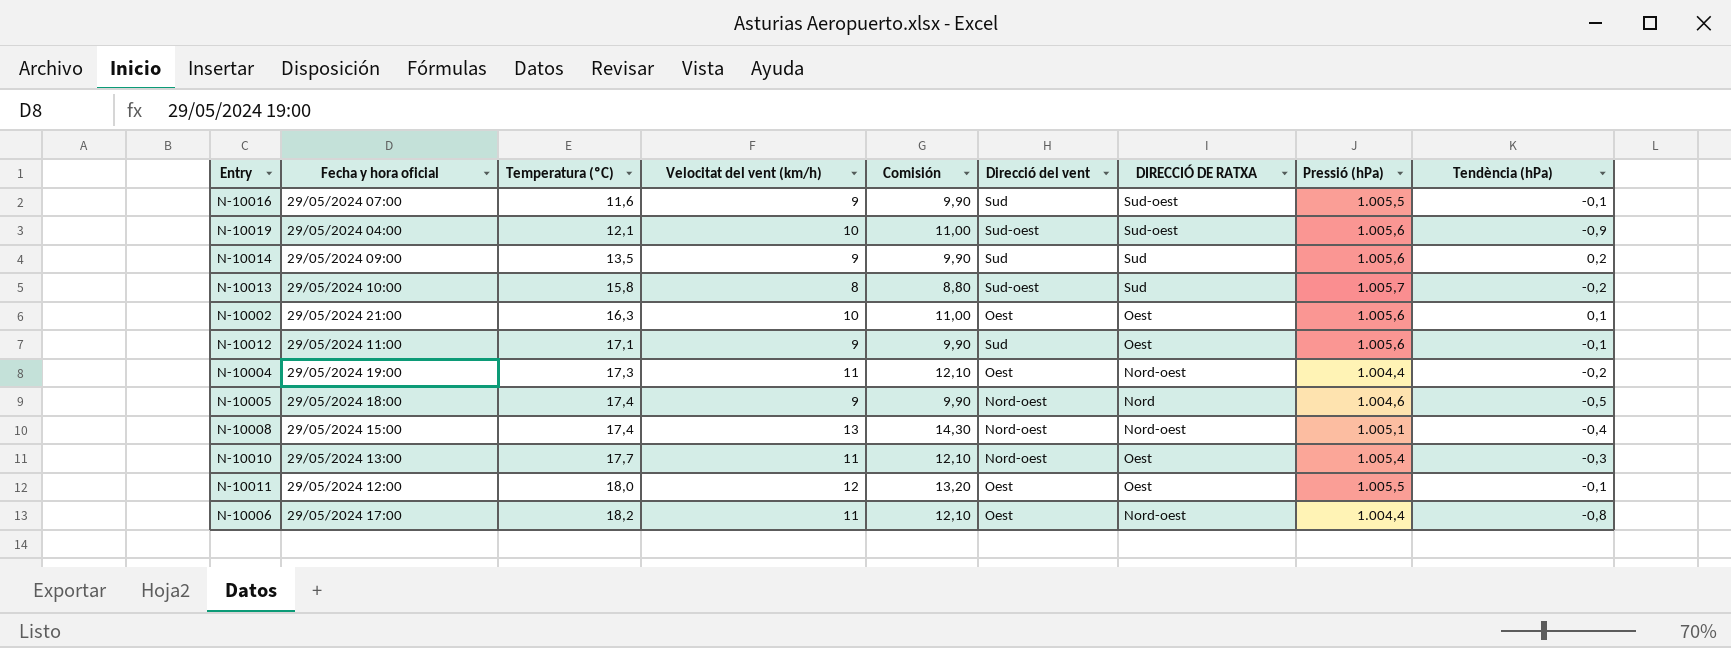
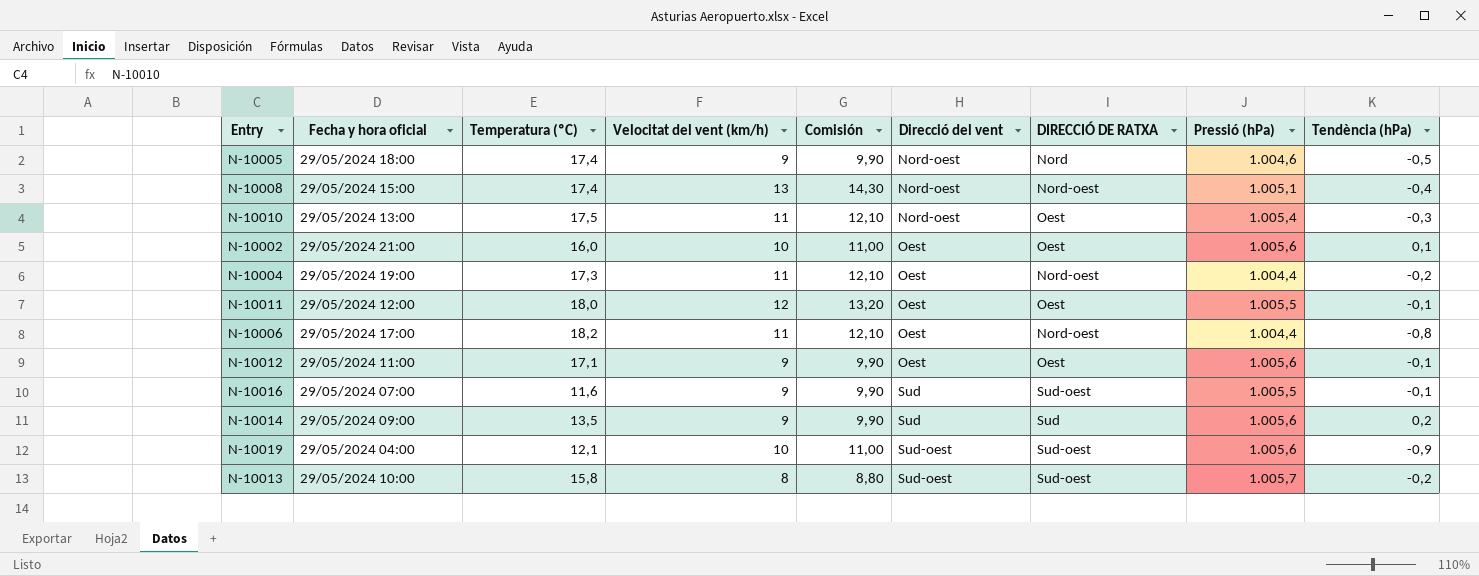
row order: Temperatura (ºC) ascending -> Direcció del vent ascending
N-10010 | Temperatura (ºC): 17,7 -> 17,5
N-10002 | Temperatura (ºC): 16,3 -> 16,0
N-10012 | Direcció del vent: Sud -> Oest
N-10013 | DIRECCIÓ DE RATXA: Sud -> Sud-oest

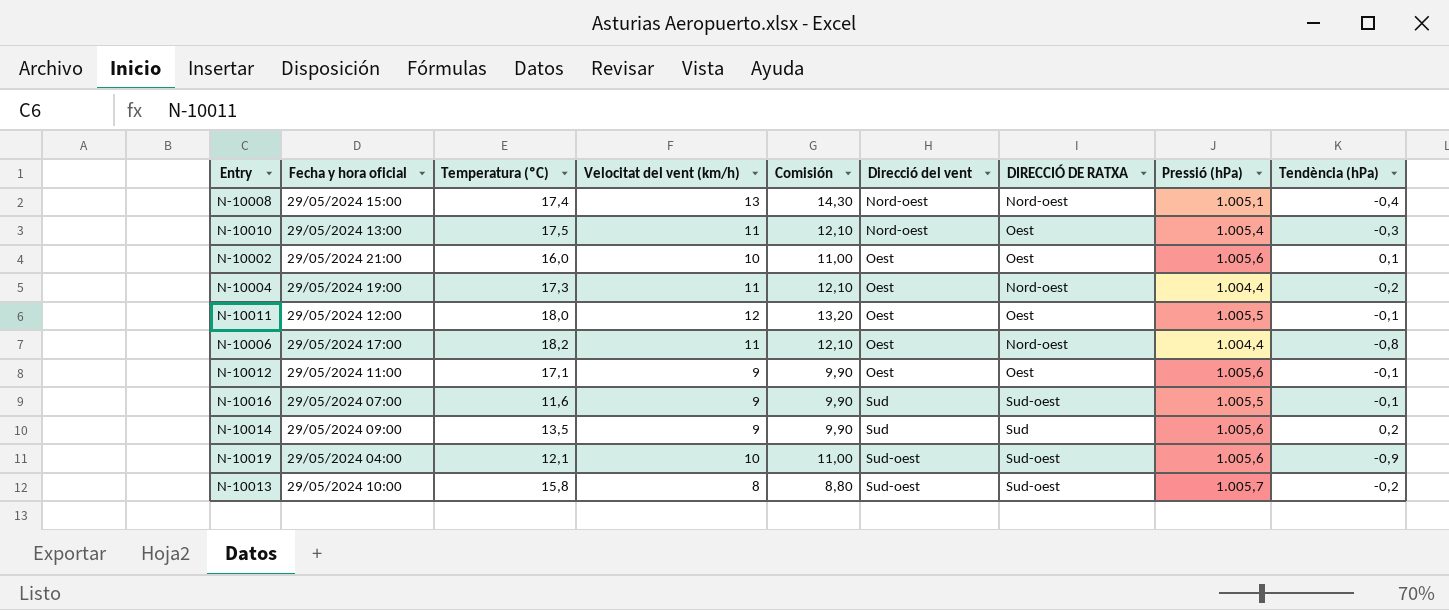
row N-10005: 29/05/2024 18:00 | 17,4 | 9 | 9,90 | Nord-oest | Nord | 1.004,6 | -0,5 -> none

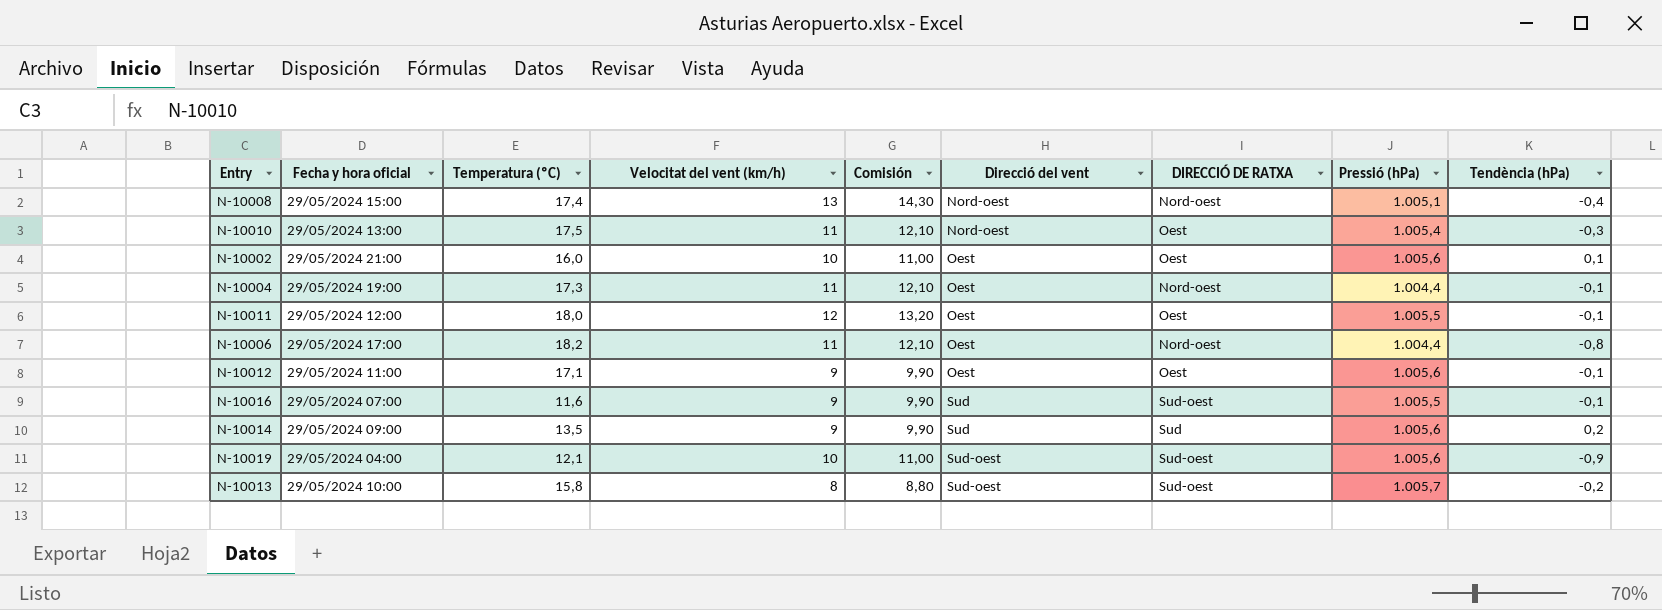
N-10004 | Tendència (hPa): -0,2 -> -0,1

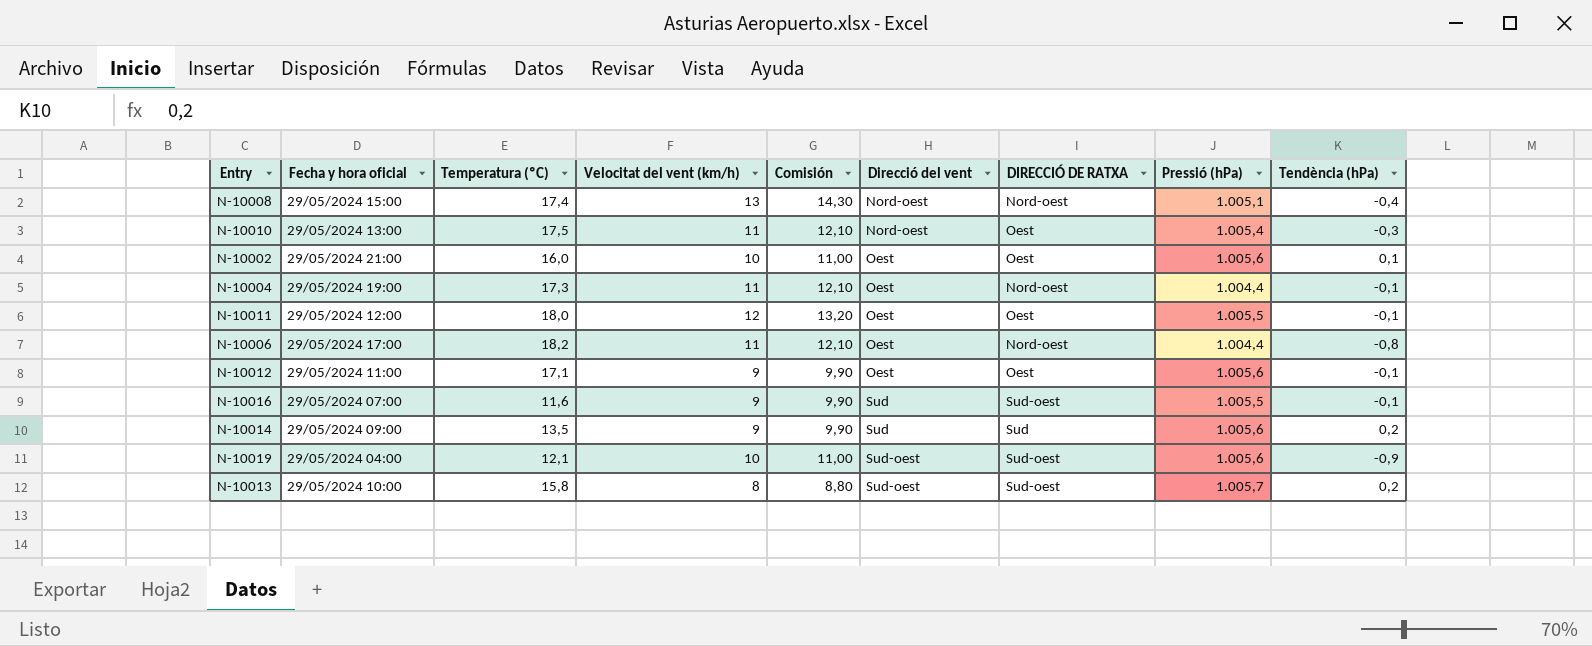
N-10013 | Tendència (hPa): -0,2 -> 0,2

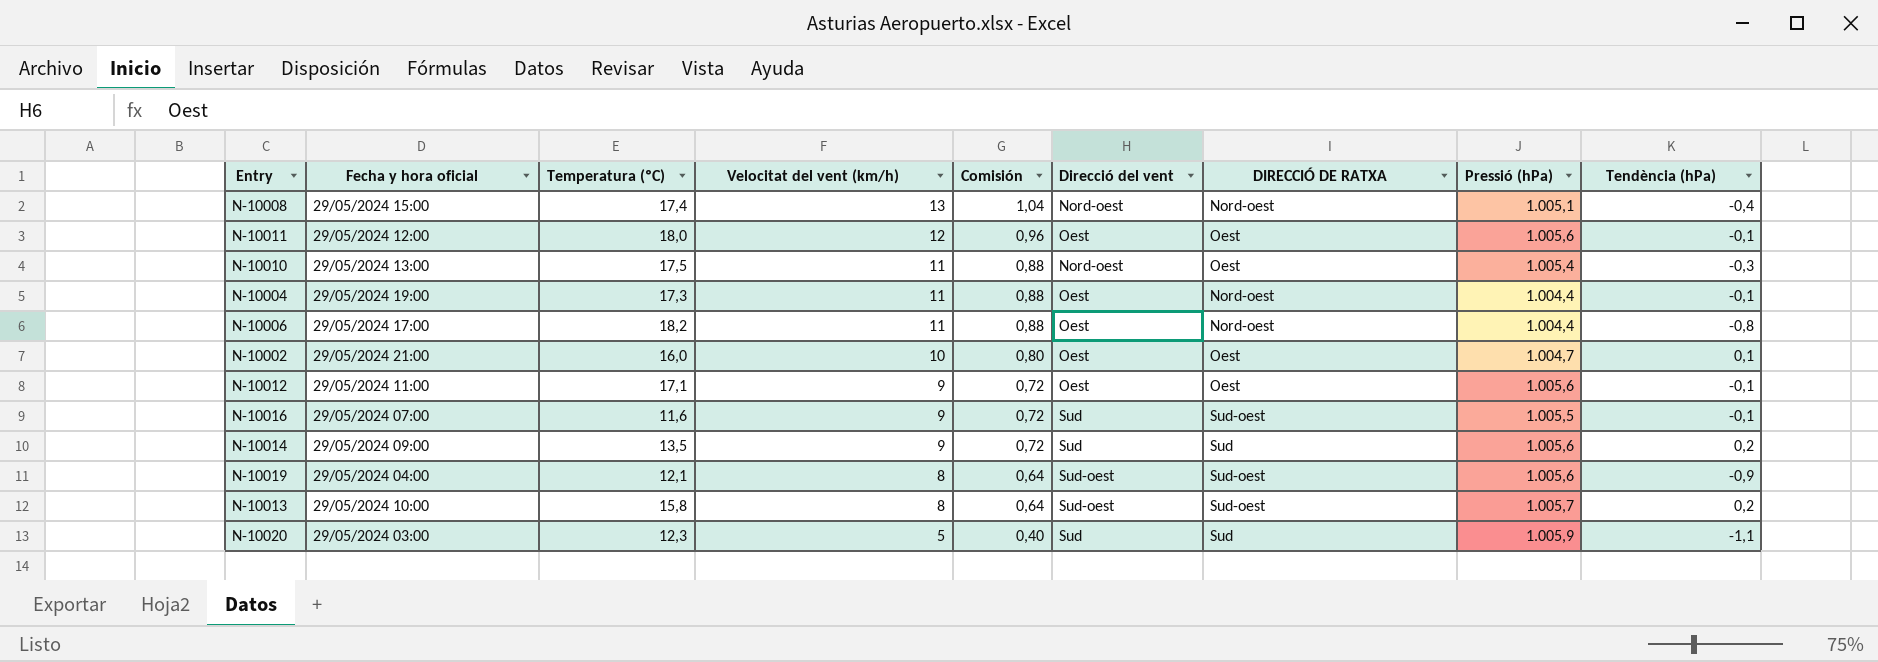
row order: Direcció del vent ascending -> Velocitat del vent (km/h) descending
column Comisión | formula: [Velocitat del vent (km/h)] * 1,1 -> [Velocitat del vent (km/h)] * 0,08
N-10011 | Pressió (hPa): 1.005,5 -> 1.005,6
N-10002 | Pressió (hPa): 1.005,6 -> 1.004,7
N-10019 | Velocitat del vent (km/h): 10 -> 8
row N-10020: none -> 29/05/2024 03:00 | 12,3 | 5 | 0,40 | Sud | Sud | 1.005,9 | -1,1

